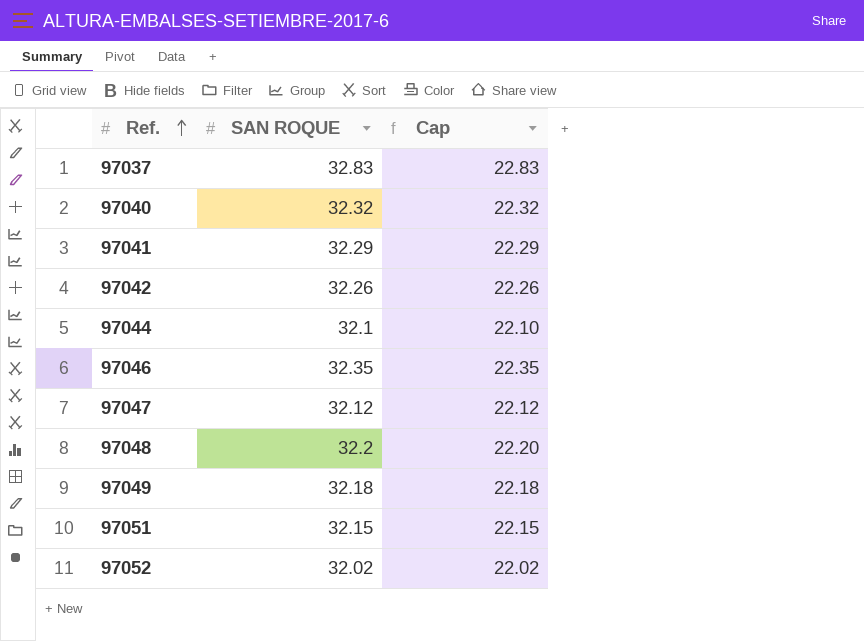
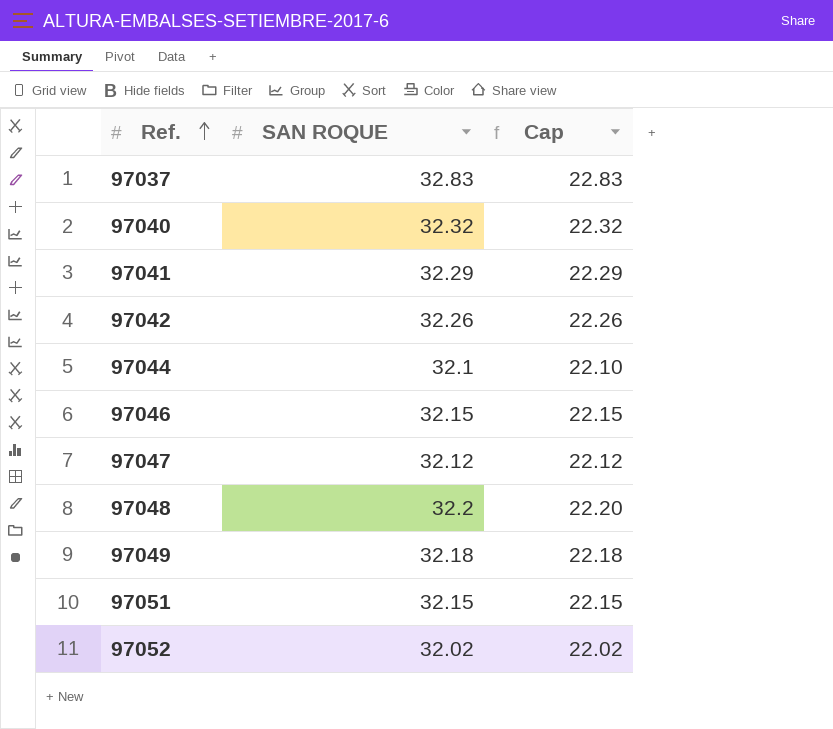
97046 | SAN ROQUE: 32.35 -> 32.15
97046 | Cap: 22.35 -> 22.15

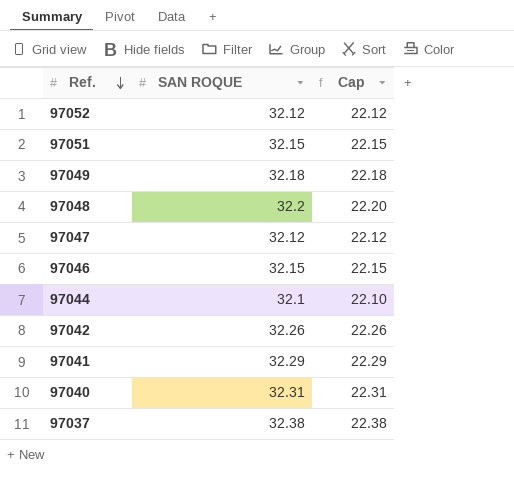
row order: Ref. ascending -> Ref. descending
97052 | SAN ROQUE: 32.02 -> 32.12
97052 | Cap: 22.02 -> 22.12
97040 | SAN ROQUE: 32.32 -> 32.31
97040 | Cap: 22.32 -> 22.31
97037 | SAN ROQUE: 32.83 -> 32.38
97037 | Cap: 22.83 -> 22.38

